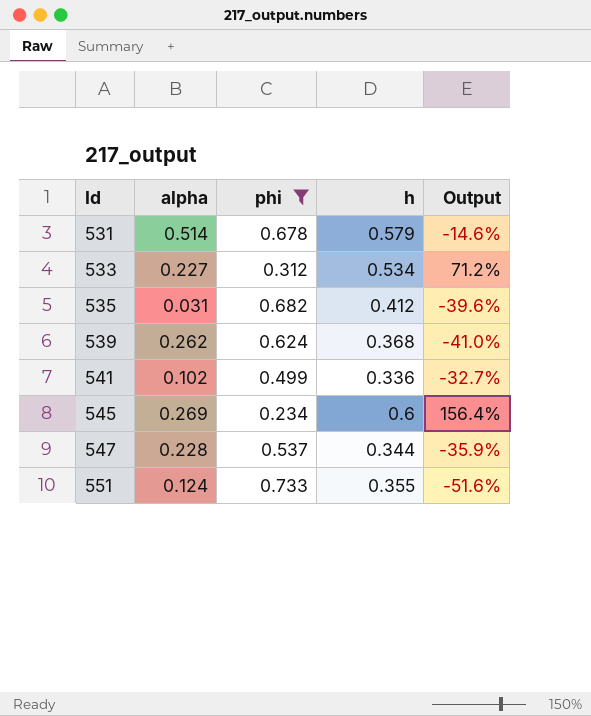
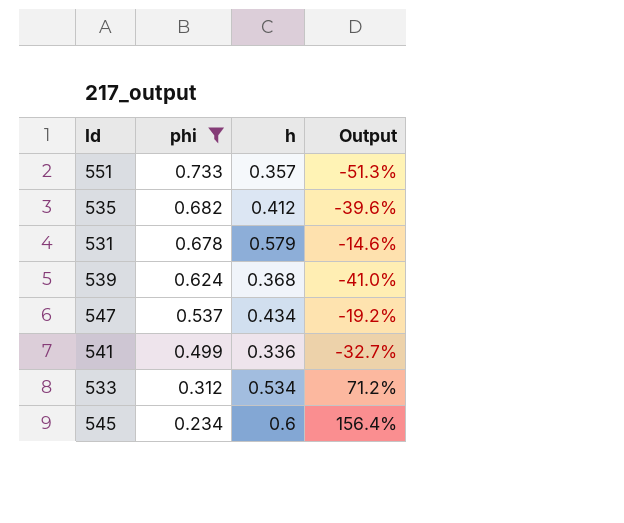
row order: Id ascending -> phi descending
column alpha | position: 2 -> none
551 | h: 0.355 -> 0.357
551 | Output: -51.6% -> -51.3%
547 | h: 0.344 -> 0.434
547 | Output: -35.9% -> -19.2%

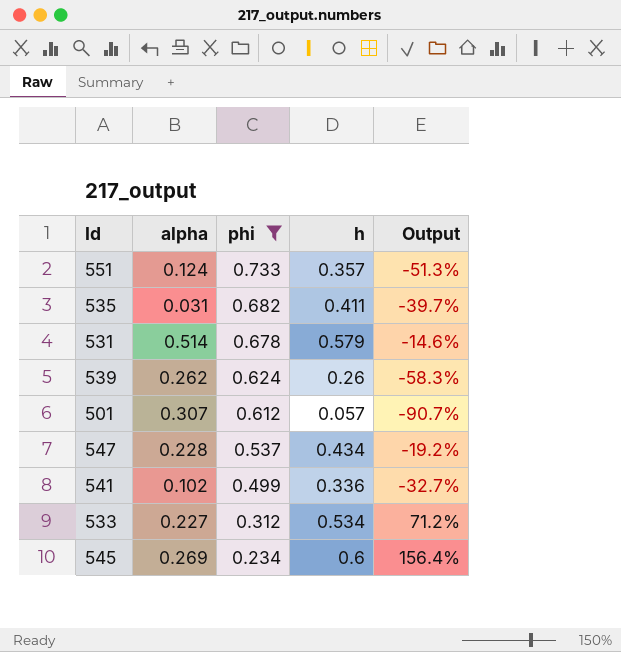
column alpha | position: none -> 2
535 | h: 0.412 -> 0.411
535 | Output: -39.6% -> -39.7%
539 | h: 0.368 -> 0.26
539 | Output: -41.0% -> -58.3%
row 501: none -> 0.307 | 0.612 | 0.057 | -90.7%

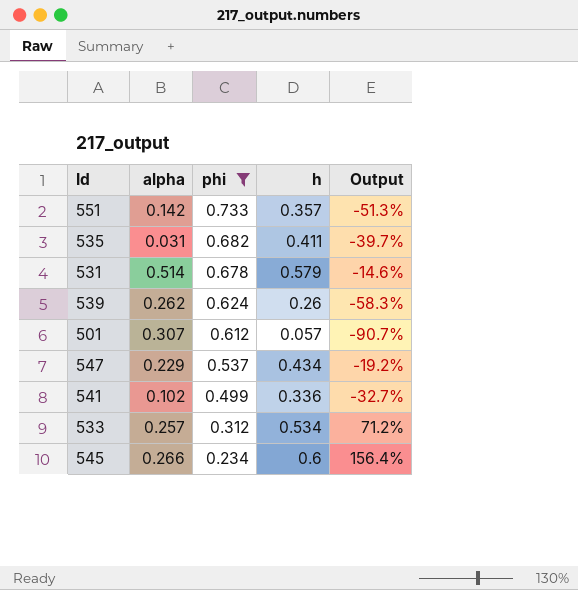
551 | alpha: 0.124 -> 0.142
547 | alpha: 0.228 -> 0.229
533 | alpha: 0.227 -> 0.257
545 | alpha: 0.269 -> 0.266

